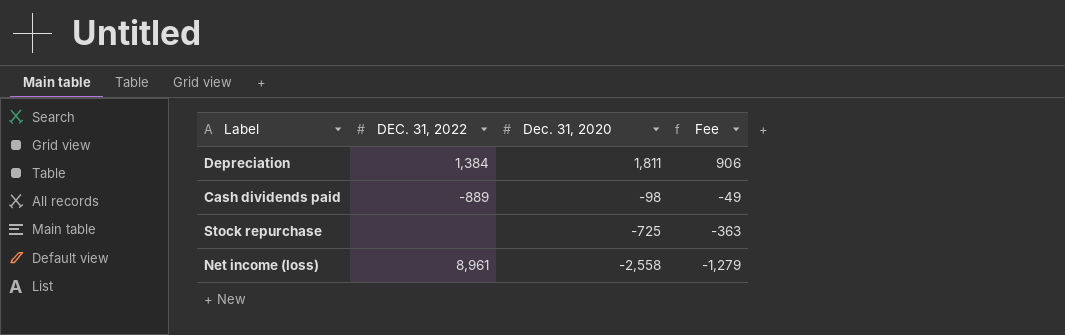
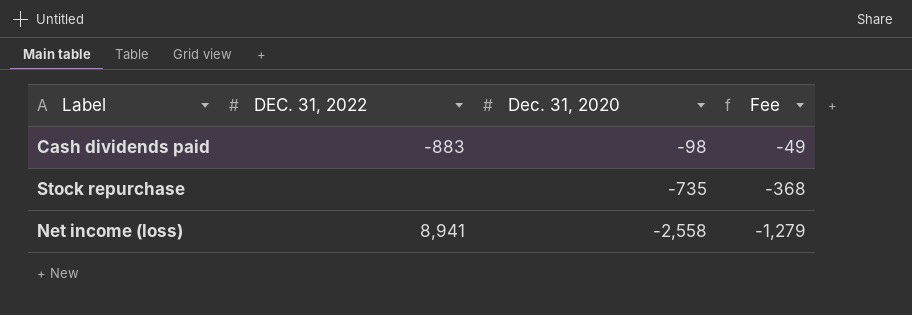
row Depreciation: 1,384 | 1,811 | 906 -> none
Cash dividends paid | DEC. 31, 2022: -889 -> -883
Stock repurchase | Dec. 31, 2020: -725 -> -735
Stock repurchase | Fee: -363 -> -368
Net income (loss) | DEC. 31, 2022: 8,961 -> 8,941

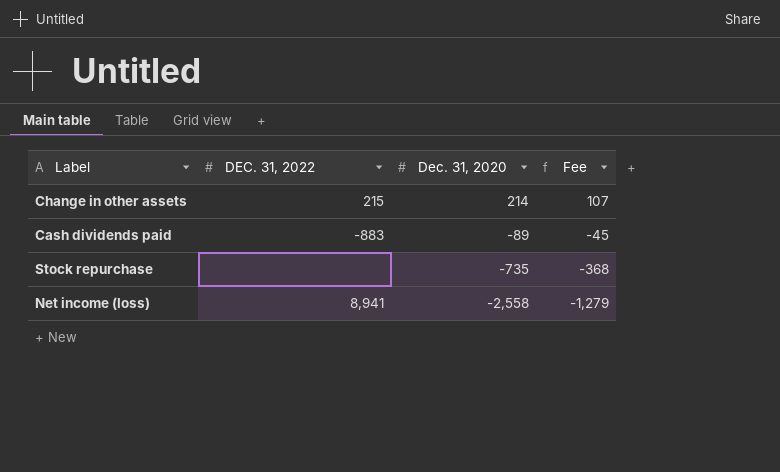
row Change in other assets: none -> 215 | 214 | 107
Cash dividends paid | Dec. 31, 2020: -98 -> -89
Cash dividends paid | Fee: -49 -> -45

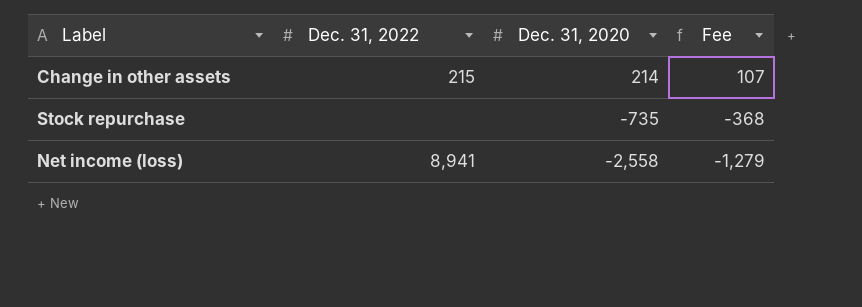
column name: DEC. 31, 2022 -> Dec. 31, 2022
row Cash dividends paid: -883 | -89 | -45 -> none

